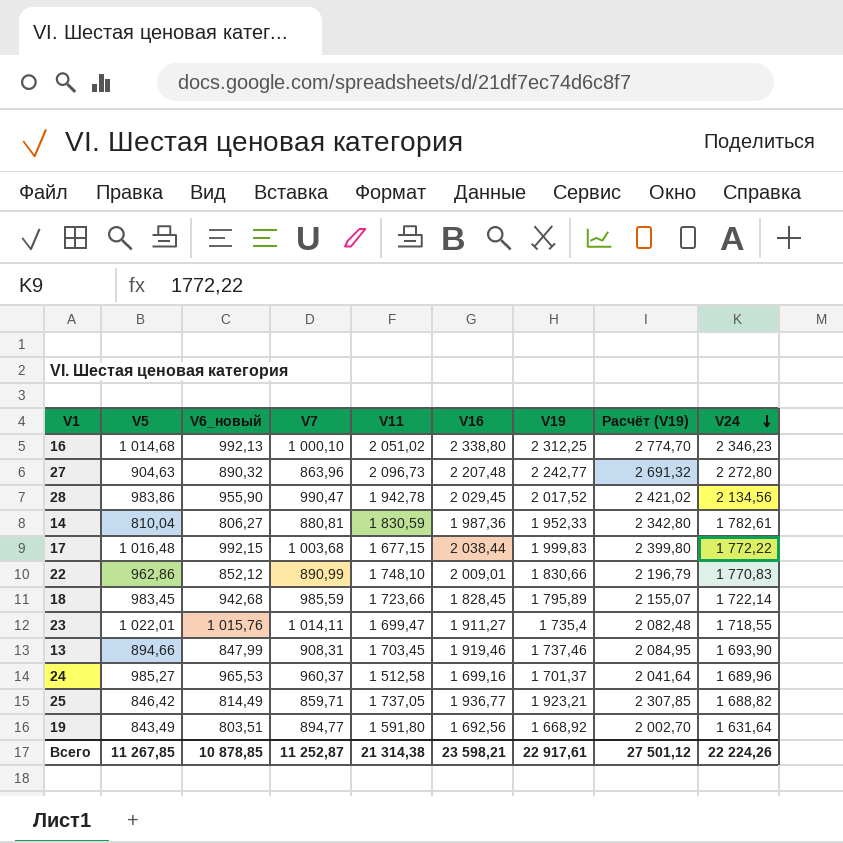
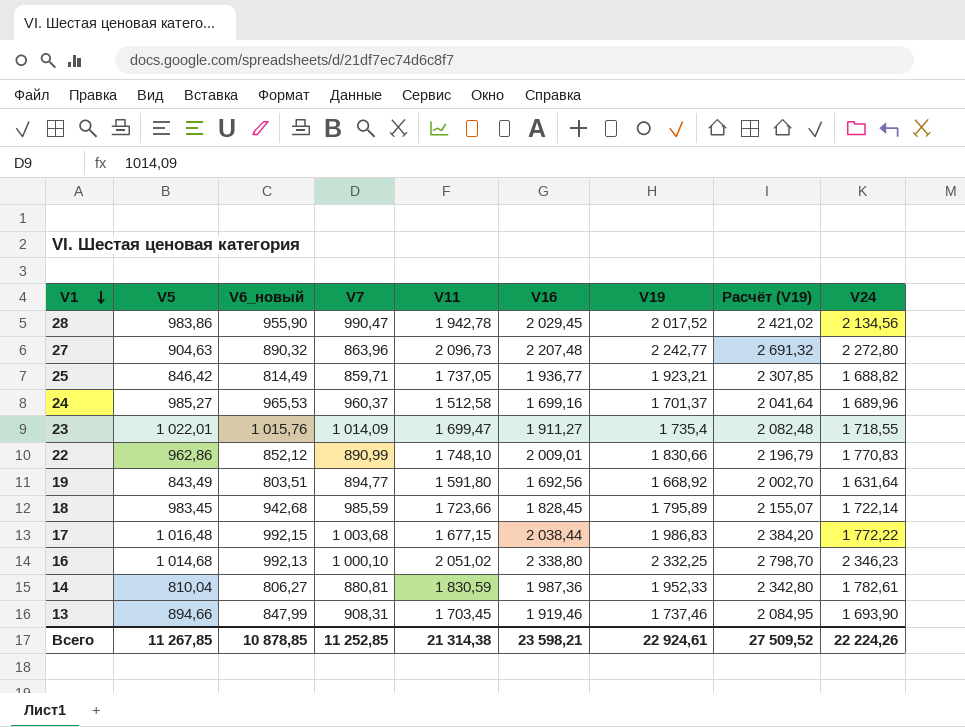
row order: V24 descending -> V1 descending
23 | V7: 1 014,11 -> 1 014,09
17 | V19: 1 999,83 -> 1 986,83
17 | Расчёт (V19): 2 399,80 -> 2 384,20
16 | V19: 2 312,25 -> 2 332,25
16 | Расчёт (V19): 2 774,70 -> 2 798,70
Всего | V7: 11 252,87 -> 11 252,85
Всего | V19: 22 917,61 -> 22 924,61
Всего | Расчёт (V19): 27 501,12 -> 27 509,52

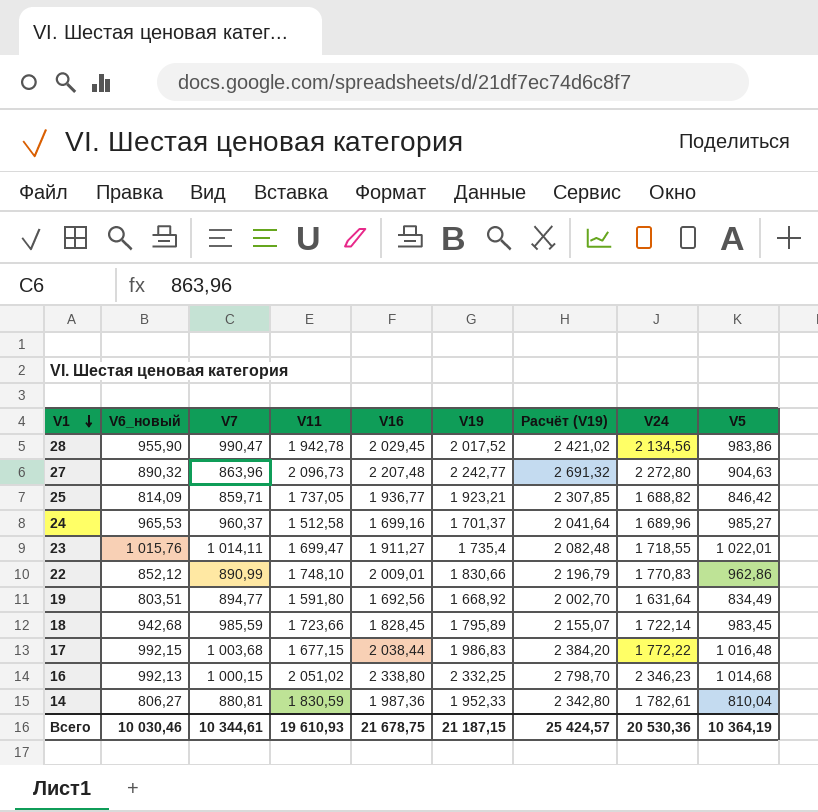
column V5 | position: 2 -> 9
row 13: 894,66 | 847,99 | 908,31 | 1 703,45 | 1 919,46 | 1 737,46 | 2 084,95 | 1 693,90 -> none
25 | V6_новый: 814,49 -> 814,09
23 | V7: 1 014,09 -> 1 014,11
19 | V5: 843,49 -> 834,49
16 | V7: 1 000,10 -> 1 000,15
Всего | V6_новый: 10 878,85 -> 10 030,46
Всего | V7: 11 252,85 -> 10 344,61
Всего | V11: 21 314,38 -> 19 610,93
Всего | V16: 23 598,21 -> 21 678,75
Всего | V19: 22 924,61 -> 21 187,15
Всего | Расчёт (V19): 27 509,52 -> 25 424,57
Всего | V24: 22 224,26 -> 20 530,36
Всего | V5: 11 267,85 -> 10 364,19

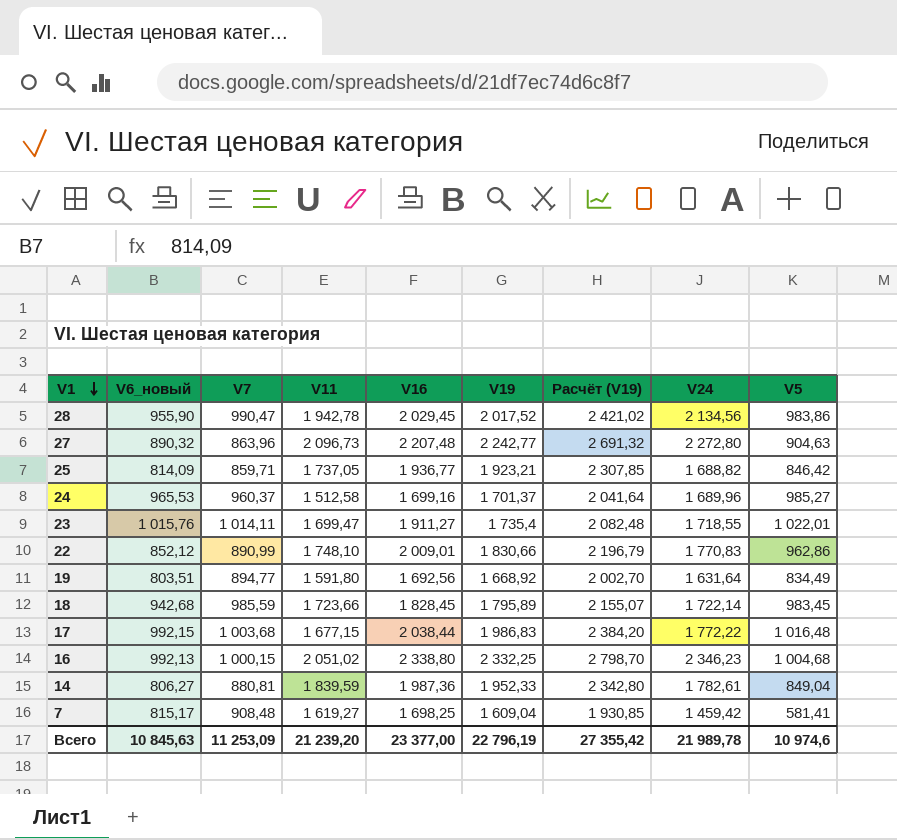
16 | V5: 1 014,68 -> 1 004,68
14 | V11: 1 830,59 -> 1 839,59
14 | V5: 810,04 -> 849,04
row 7: none -> 815,17 | 908,48 | 1 619,27 | 1 698,25 | 1 609,04 | 1 930,85 | 1 459,42 | 581,41
Всего | V6_новый: 10 030,46 -> 10 845,63
Всего | V7: 10 344,61 -> 11 253,09
Всего | V11: 19 610,93 -> 21 239,20
Всего | V16: 21 678,75 -> 23 377,00
Всего | V19: 21 187,15 -> 22 796,19
Всего | Расчёт (V19): 25 424,57 -> 27 355,42
Всего | V24: 20 530,36 -> 21 989,78
Всего | V5: 10 364,19 -> 10 974,6

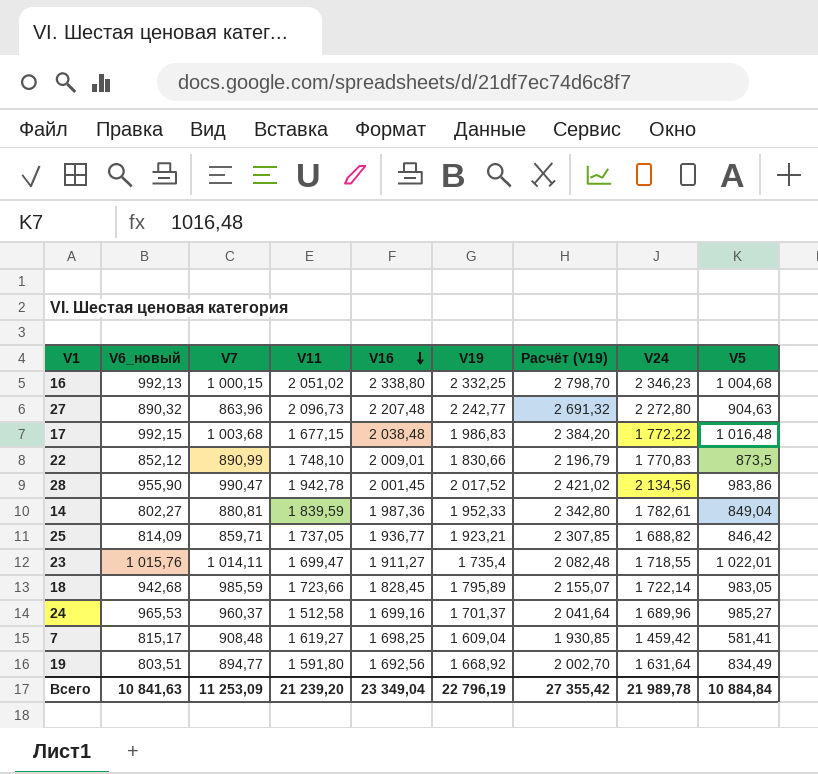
row order: V1 descending -> V16 descending
17 | V16: 2 038,44 -> 2 038,48
22 | V5: 962,86 -> 873,5
28 | V16: 2 029,45 -> 2 001,45
14 | V6_новый: 806,27 -> 802,27
18 | V5: 983,45 -> 983,05
Всего | V6_новый: 10 845,63 -> 10 841,63
Всего | V16: 23 377,00 -> 23 349,04
Всего | V5: 10 974,6 -> 10 884,84

